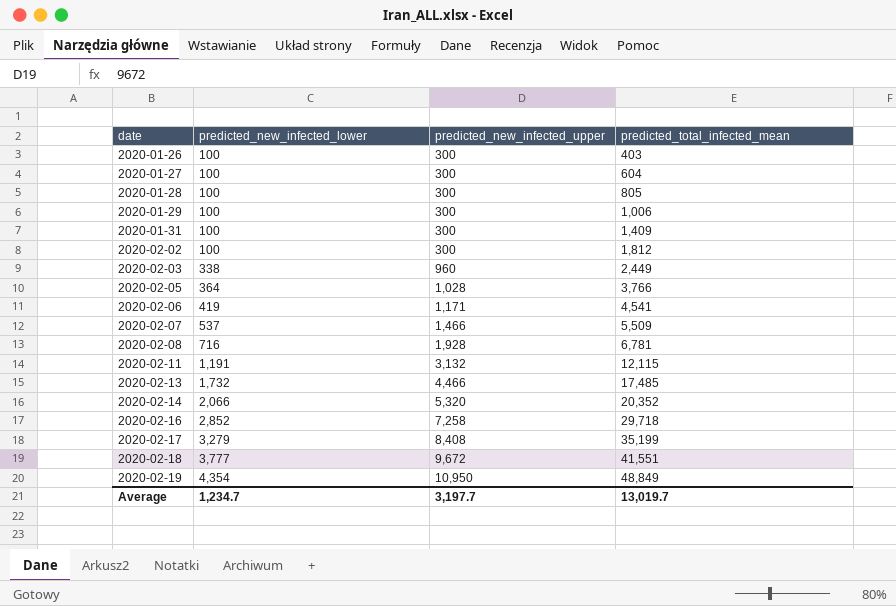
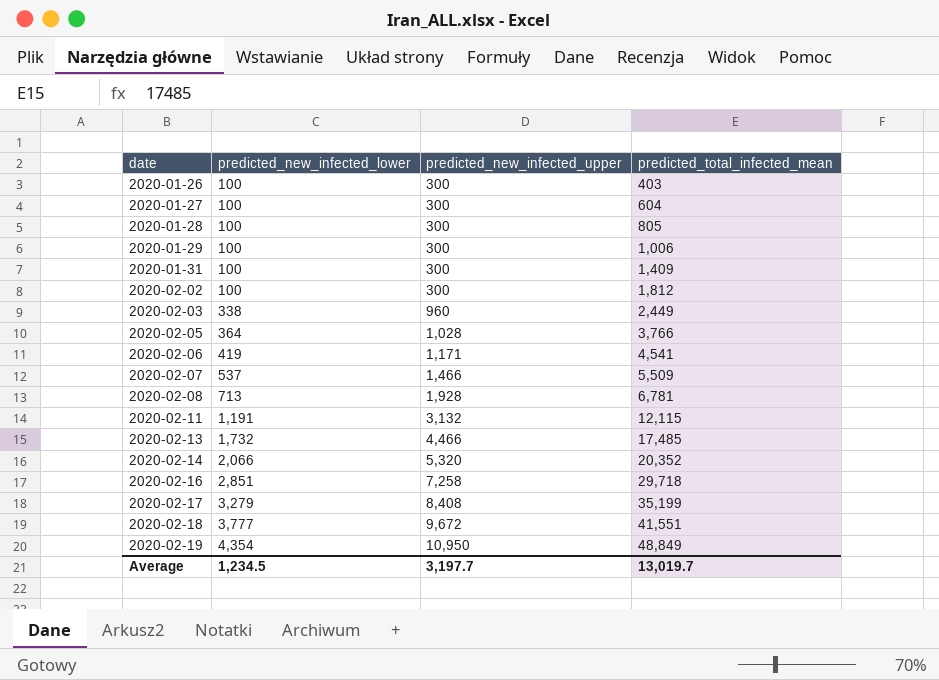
2020-02-08 | predicted_new_infected_lower: 716 -> 713
2020-02-16 | predicted_new_infected_lower: 2,852 -> 2,851
Average | predicted_new_infected_lower: 1,234.7 -> 1,234.5

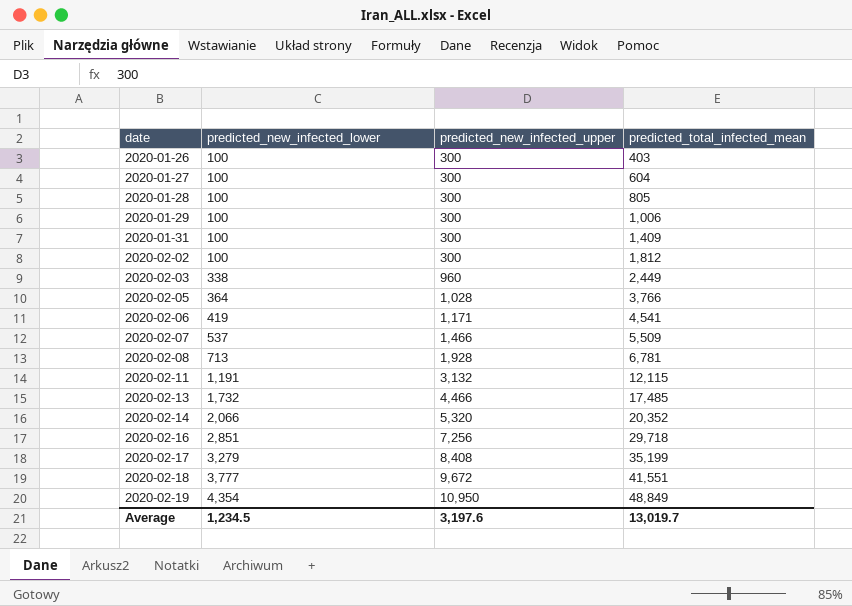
2020-02-16 | predicted_new_infected_upper: 7,258 -> 7,256
Average | predicted_new_infected_upper: 3,197.7 -> 3,197.6

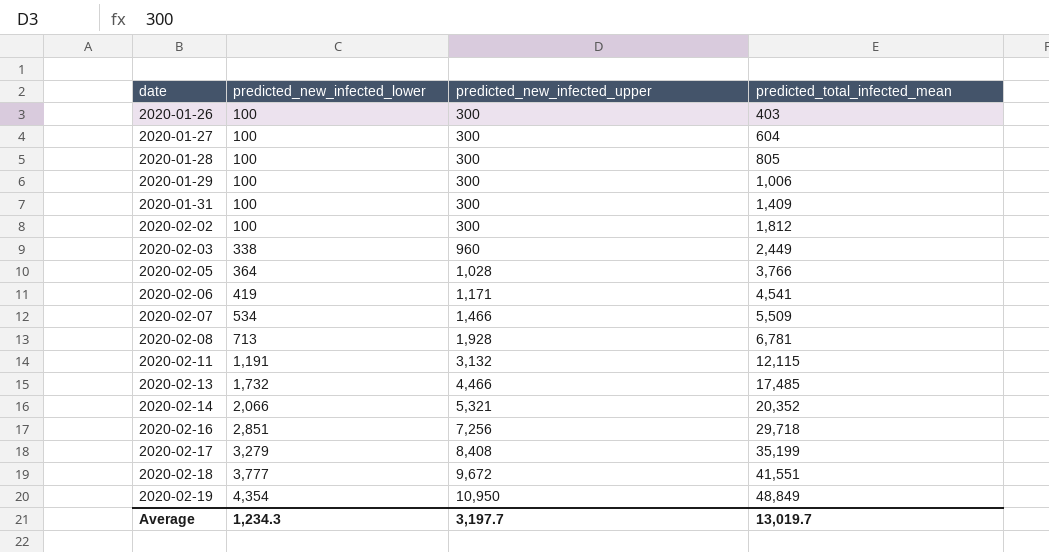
2020-02-07 | predicted_new_infected_lower: 537 -> 534
2020-02-14 | predicted_new_infected_upper: 5,320 -> 5,321
Average | predicted_new_infected_lower: 1,234.5 -> 1,234.3
Average | predicted_new_infected_upper: 3,197.6 -> 3,197.7

